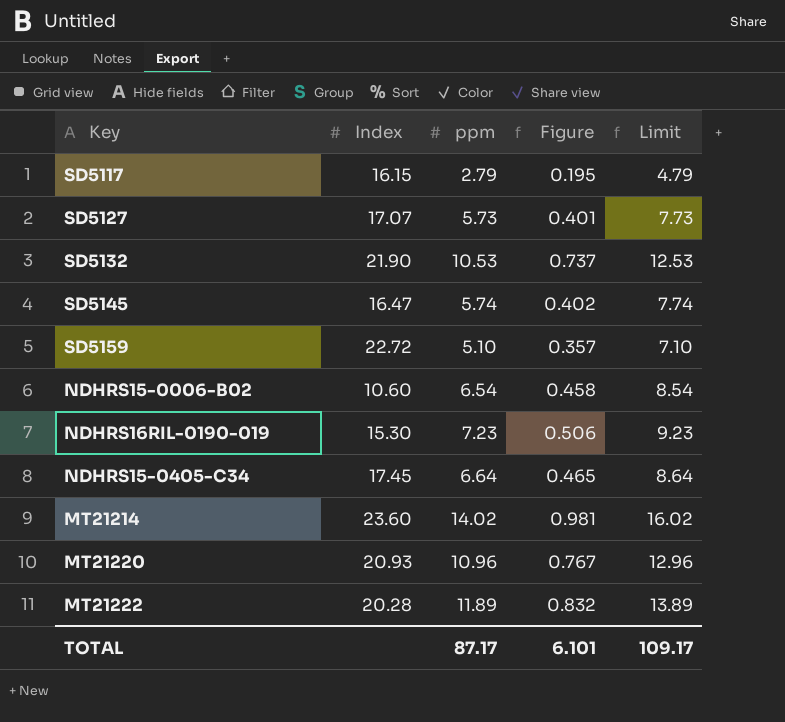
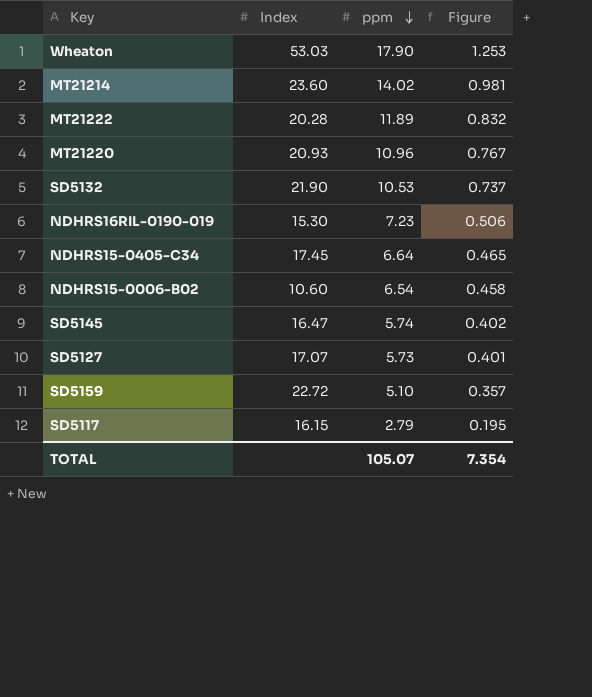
row order: none -> ppm descending
column Limit | formula: [ppm] + 2 -> none
row Wheaton: none -> 53.03 | 17.90 | 1.253
TOTAL | ppm: 87.17 -> 105.07
TOTAL | Figure: 6.101 -> 7.354

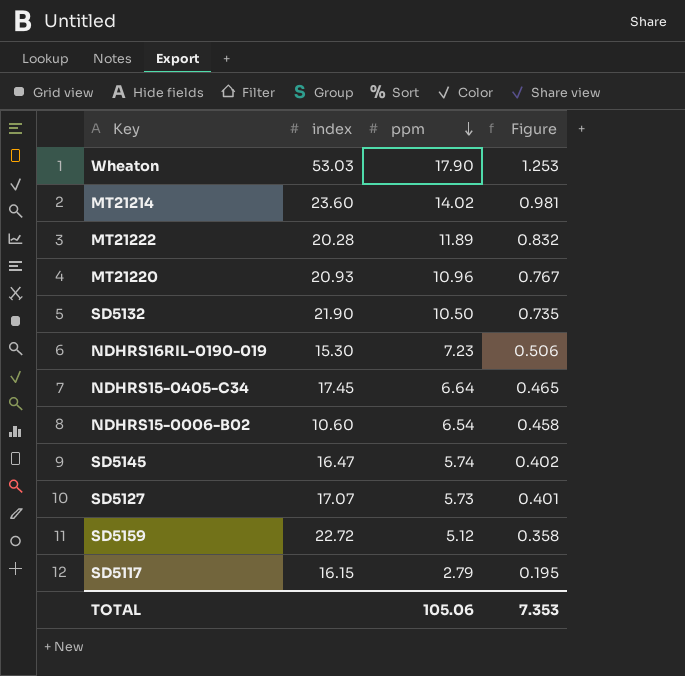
column name: Index -> index
SD5132 | ppm: 10.53 -> 10.50
SD5132 | Figure: 0.737 -> 0.735
SD5159 | ppm: 5.10 -> 5.12
SD5159 | Figure: 0.357 -> 0.358
TOTAL | ppm: 105.07 -> 105.06
TOTAL | Figure: 7.354 -> 7.353

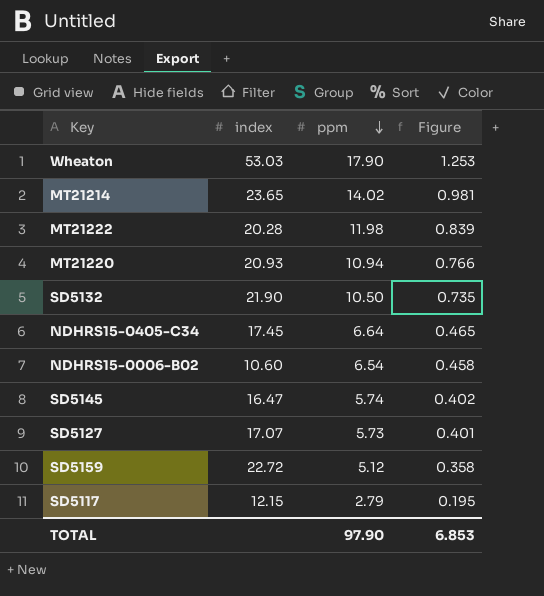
row NDHRS16RIL-0190-019: 15.30 | 7.23 | 0.506 -> none
MT21214 | index: 23.60 -> 23.65
MT21222 | ppm: 11.89 -> 11.98
MT21222 | Figure: 0.832 -> 0.839
MT21220 | ppm: 10.96 -> 10.94
MT21220 | Figure: 0.767 -> 0.766
SD5117 | index: 16.15 -> 12.15
TOTAL | ppm: 105.06 -> 97.90
TOTAL | Figure: 7.353 -> 6.853

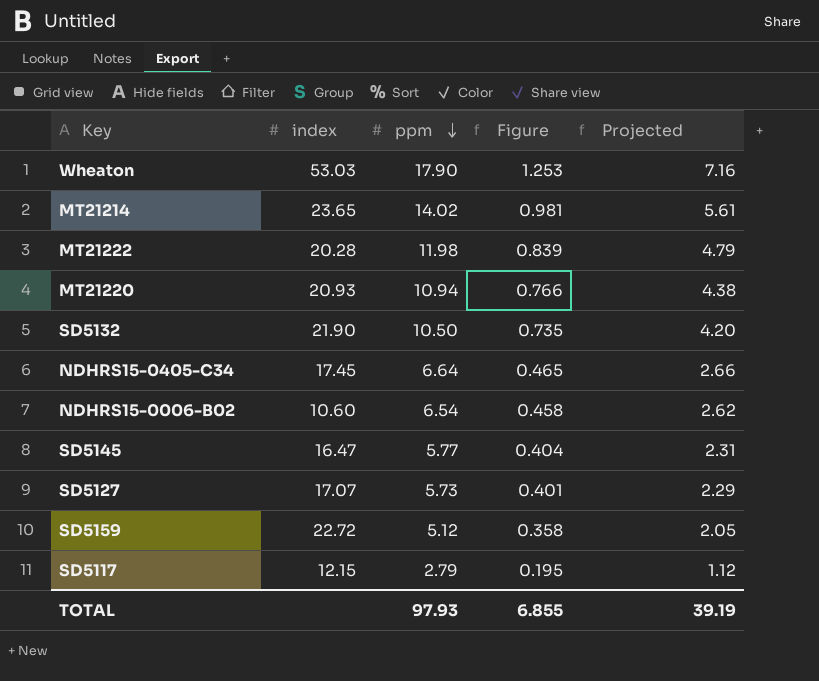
column Projected | formula: none -> [ppm] * 0.4
SD5145 | ppm: 5.74 -> 5.77
SD5145 | Figure: 0.402 -> 0.404
TOTAL | ppm: 97.90 -> 97.93
TOTAL | Figure: 6.853 -> 6.855

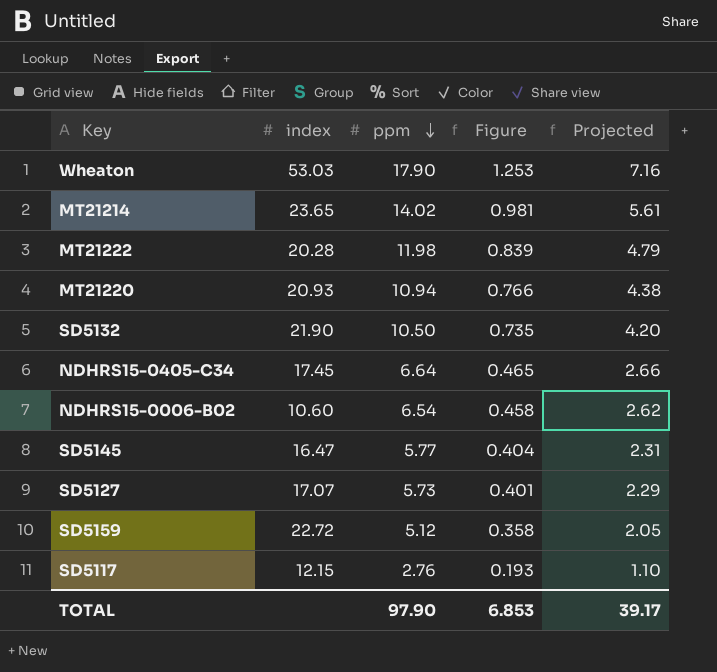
SD5117 | ppm: 2.79 -> 2.76
SD5117 | Figure: 0.195 -> 0.193
SD5117 | Projected: 1.12 -> 1.10
TOTAL | ppm: 97.93 -> 97.90
TOTAL | Figure: 6.855 -> 6.853
TOTAL | Projected: 39.19 -> 39.17

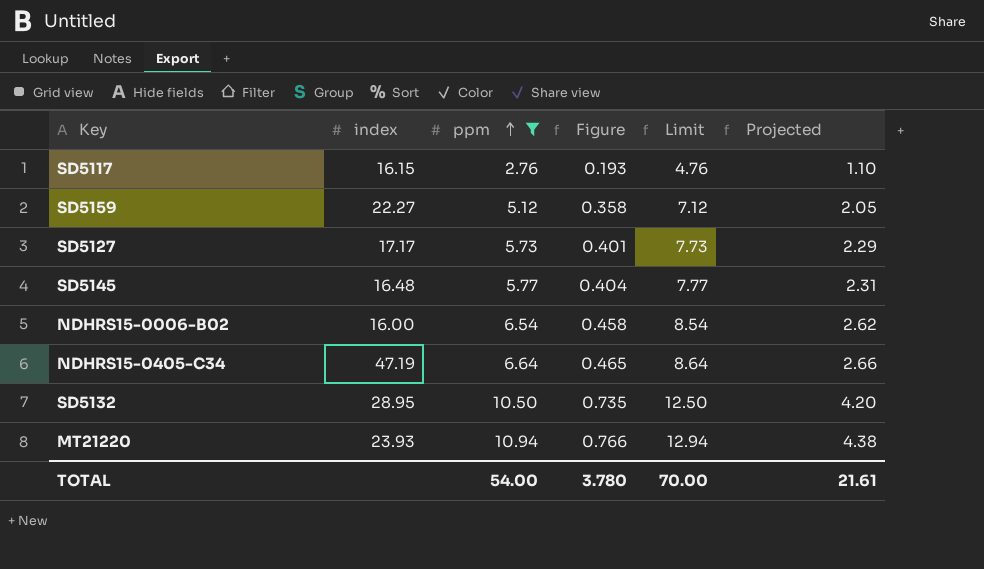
filter: none -> ppm <= 10.94
row order: ppm descending -> ppm ascending
column Limit | formula: none -> [ppm] + 2
SD5117 | index: 12.15 -> 16.15
SD5159 | index: 22.72 -> 22.27
SD5127 | index: 17.07 -> 17.17
SD5145 | index: 16.47 -> 16.48
NDHRS15-0006-B02 | index: 10.60 -> 16.00
NDHRS15-0405-C34 | index: 17.45 -> 47.19
SD5132 | index: 21.90 -> 28.95
MT21220 | index: 20.93 -> 23.93
TOTAL | ppm: 97.90 -> 54.00
TOTAL | Figure: 6.853 -> 3.780
TOTAL | Projected: 39.17 -> 21.61

